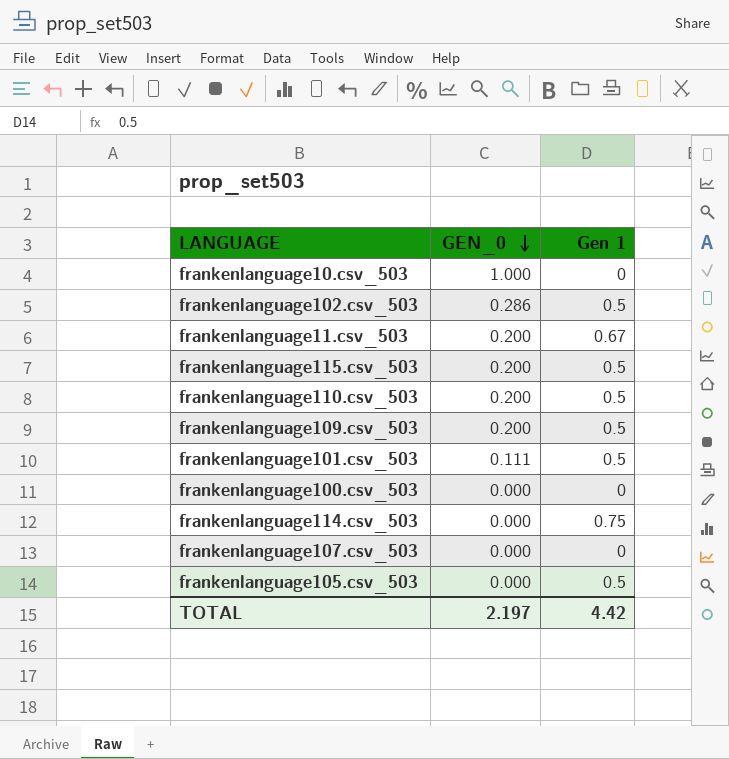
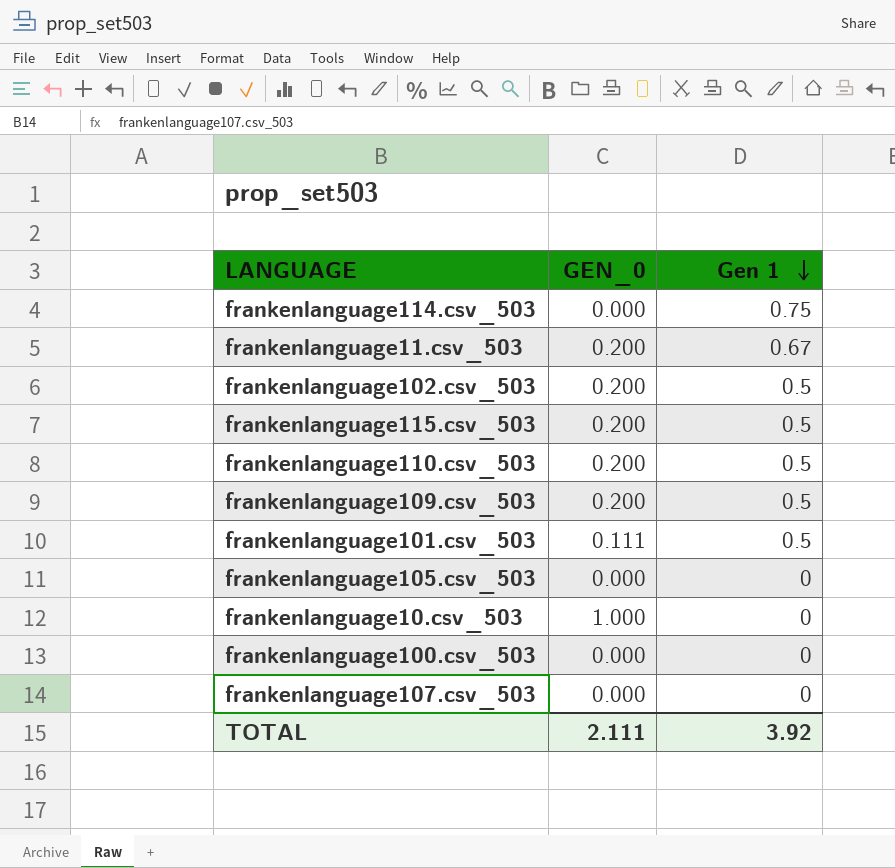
row order: GEN_0 descending -> Gen 1 descending
frankenlanguage102.csv_503 | GEN_0: 0.286 -> 0.200
frankenlanguage105.csv_503 | Gen 1: 0.5 -> 0
TOTAL | GEN_0: 2.197 -> 2.111
TOTAL | Gen 1: 4.42 -> 3.92

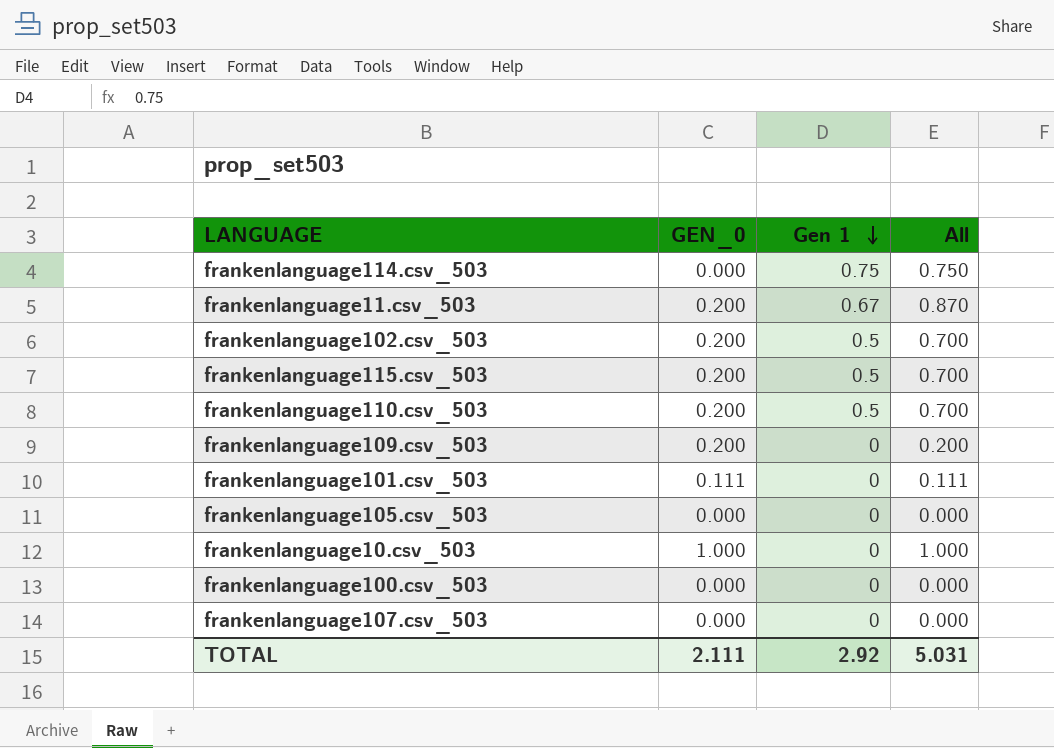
column All | formula: none -> [GEN_0] + [Gen 1]
frankenlanguage109.csv_503 | Gen 1: 0.5 -> 0
frankenlanguage101.csv_503 | Gen 1: 0.5 -> 0
TOTAL | Gen 1: 3.92 -> 2.92

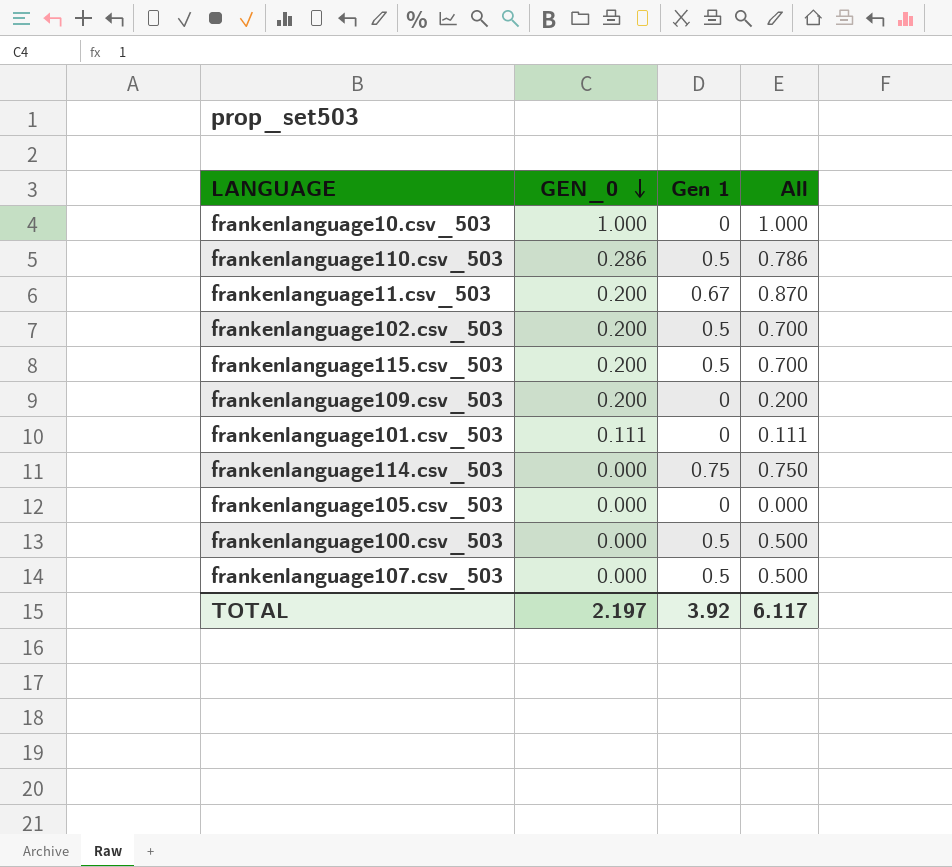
row order: Gen 1 descending -> GEN_0 descending
frankenlanguage110.csv_503 | GEN_0: 0.200 -> 0.286
frankenlanguage110.csv_503 | All: 0.700 -> 0.786
frankenlanguage100.csv_503 | Gen 1: 0 -> 0.5
frankenlanguage100.csv_503 | All: 0.000 -> 0.500
frankenlanguage107.csv_503 | Gen 1: 0 -> 0.5
frankenlanguage107.csv_503 | All: 0.000 -> 0.500
TOTAL | GEN_0: 2.111 -> 2.197
TOTAL | Gen 1: 2.92 -> 3.92
TOTAL | All: 5.031 -> 6.117

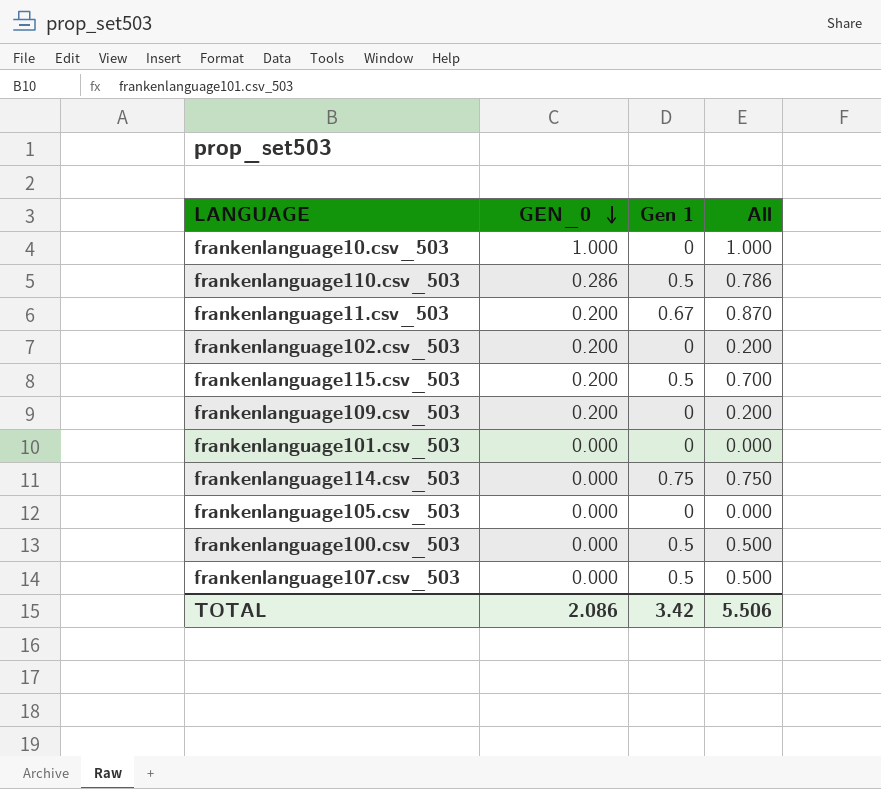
frankenlanguage102.csv_503 | Gen 1: 0.5 -> 0
frankenlanguage102.csv_503 | All: 0.700 -> 0.200
frankenlanguage101.csv_503 | GEN_0: 0.111 -> 0.000
frankenlanguage101.csv_503 | All: 0.111 -> 0.000
TOTAL | GEN_0: 2.197 -> 2.086
TOTAL | Gen 1: 3.92 -> 3.42
TOTAL | All: 6.117 -> 5.506

